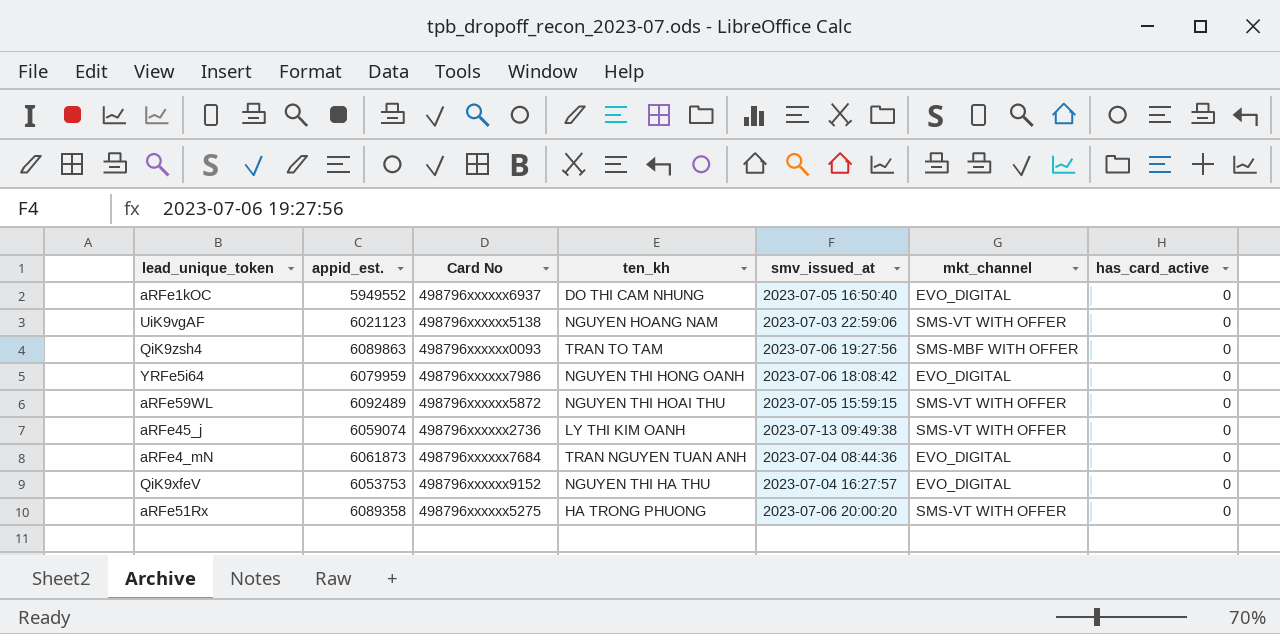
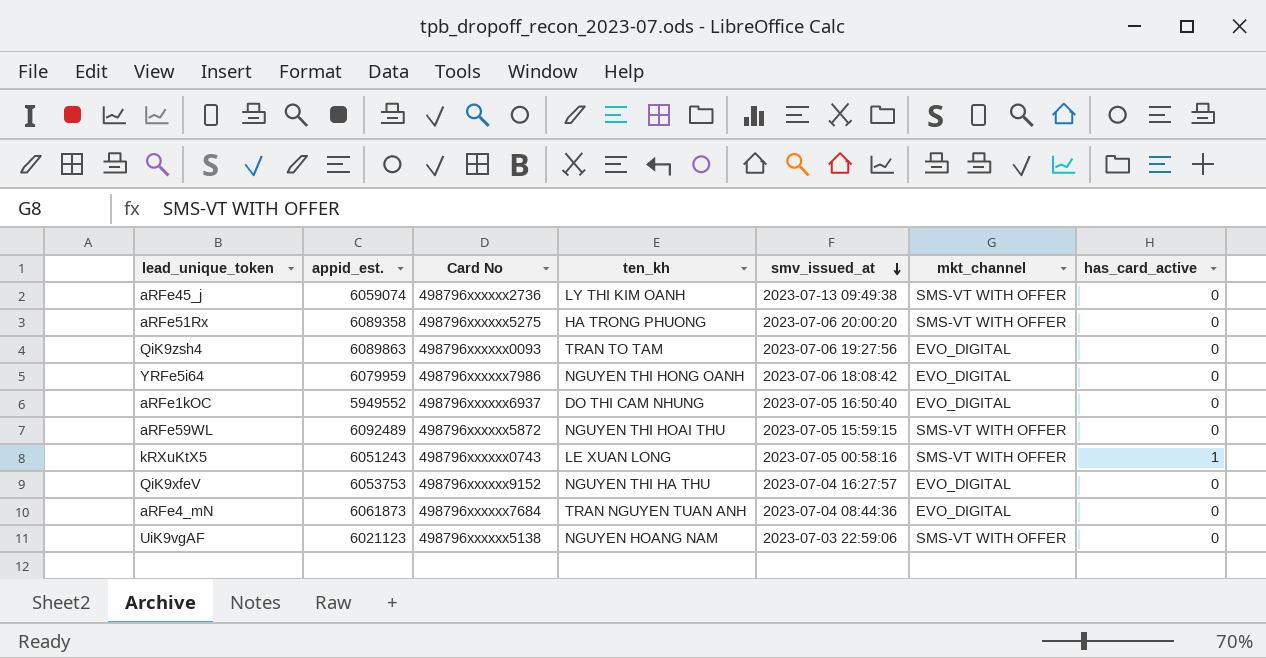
row order: none -> smv_issued_at descending
QiK9zsh4 | mkt_channel: SMS-MBF WITH OFFER -> EVO_DIGITAL
row kRXuKtX5: none -> 6051243 | 498796xxxxxx0743 | LE XUAN LONG | 2023-07-05 00:58:16 | SMS-VT WITH OFFER | 1

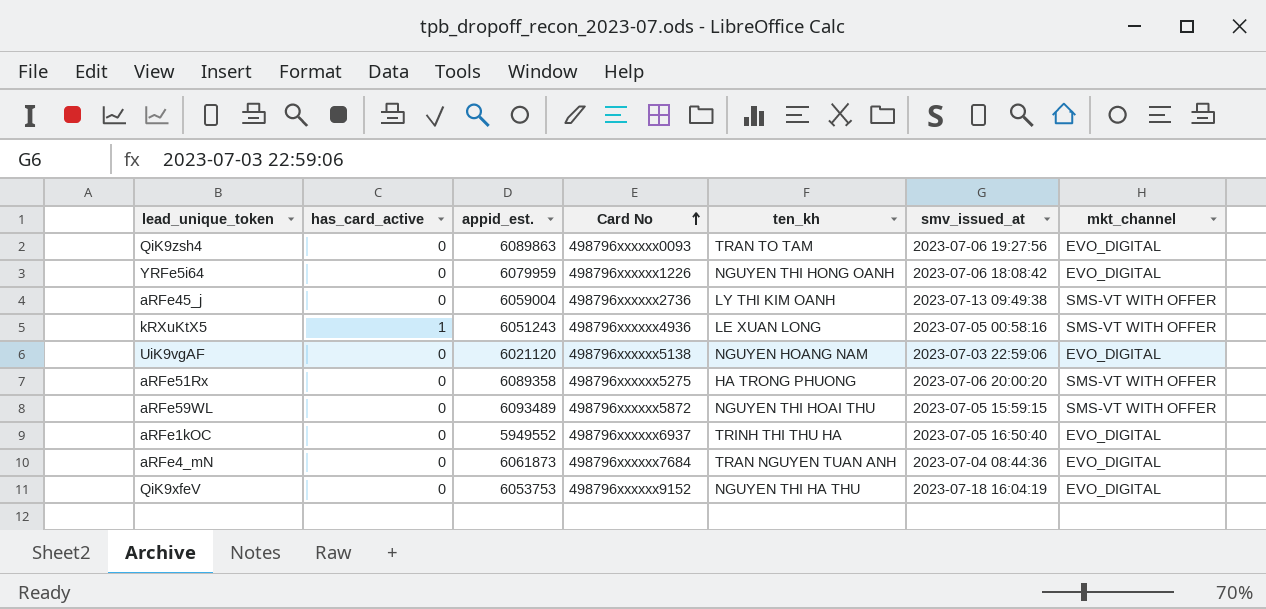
row order: smv_issued_at descending -> Card No ascending
column has_card_active | position: 7 -> 2
YRFe5i64 | Card No: 498796xxxxxx7986 -> 498796xxxxxx1226
aRFe45_j | appid_est.: 6059074 -> 6059004
kRXuKtX5 | Card No: 498796xxxxxx0743 -> 498796xxxxxx4936
UiK9vgAF | appid_est.: 6021123 -> 6021120
UiK9vgAF | mkt_channel: SMS-VT WITH OFFER -> EVO_DIGITAL
aRFe59WL | appid_est.: 6092489 -> 6093489
aRFe1kOC | ten_kh: DO THI CAM NHUNG -> TRINH THI THU HA
QiK9xfeV | smv_issued_at: 2023-07-04 16:27:57 -> 2023-07-18 16:04:19

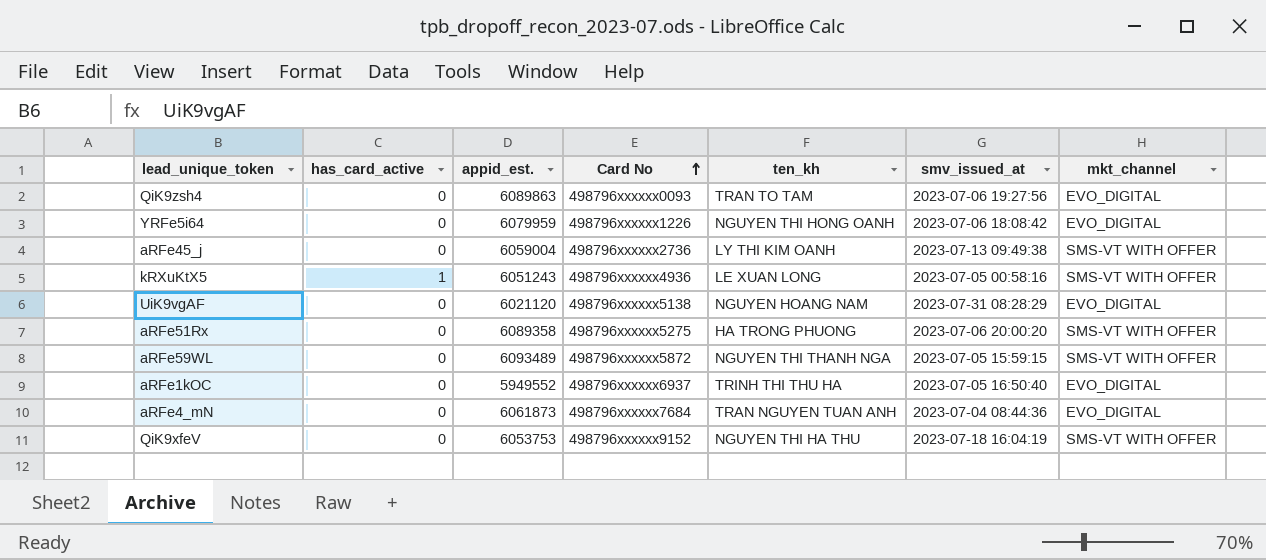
UiK9vgAF | smv_issued_at: 2023-07-03 22:59:06 -> 2023-07-31 08:28:29
aRFe59WL | ten_kh: NGUYEN THI HOAI THU -> NGUYEN THI THANH NGA
QiK9xfeV | mkt_channel: EVO_DIGITAL -> SMS-VT WITH OFFER

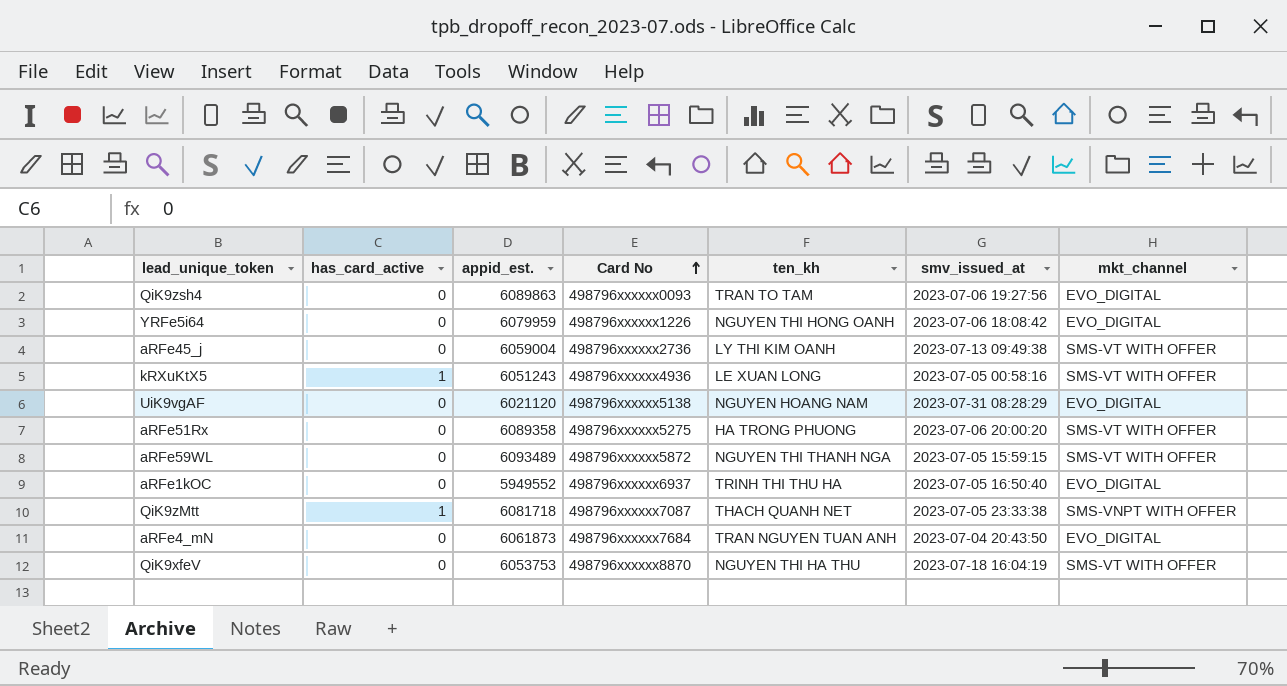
row QiK9zMtt: none -> 1 | 6081718 | 498796xxxxxx7087 | THACH QUANH NET | 2023-07-05 23:33:38 | SMS-VNPT WITH OFFER
aRFe4_mN | smv_issued_at: 2023-07-04 08:44:36 -> 2023-07-04 20:43:50
QiK9xfeV | Card No: 498796xxxxxx9152 -> 498796xxxxxx8870

